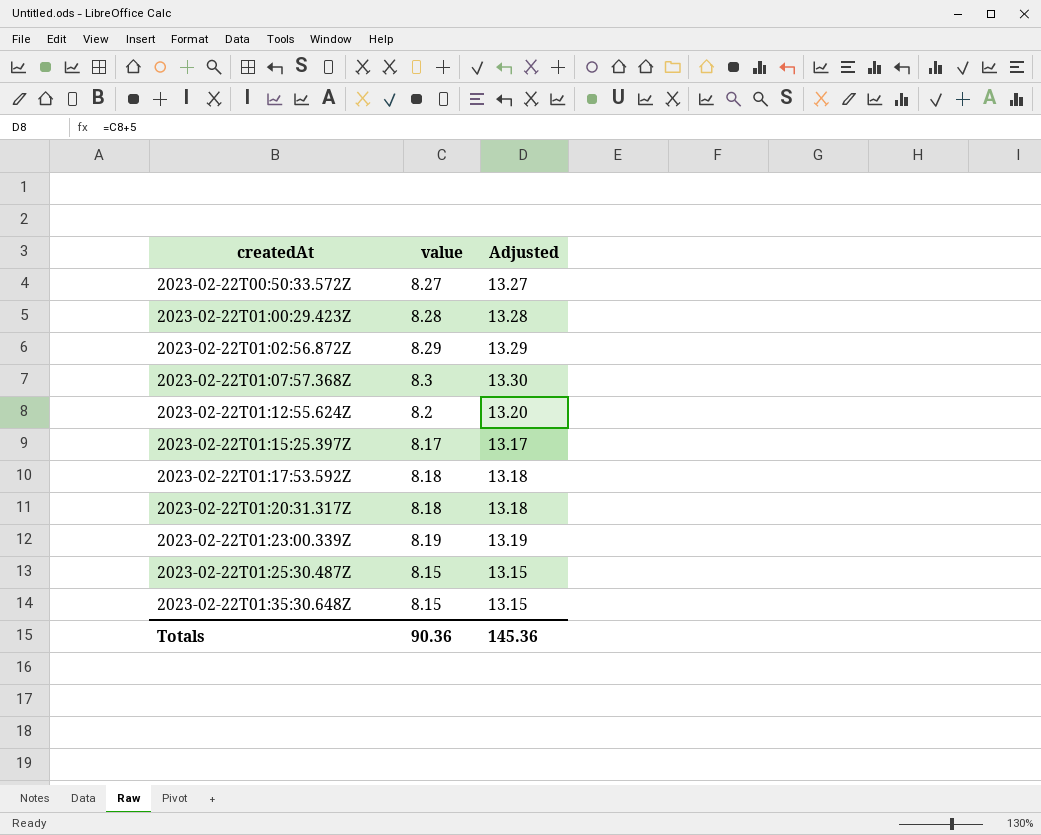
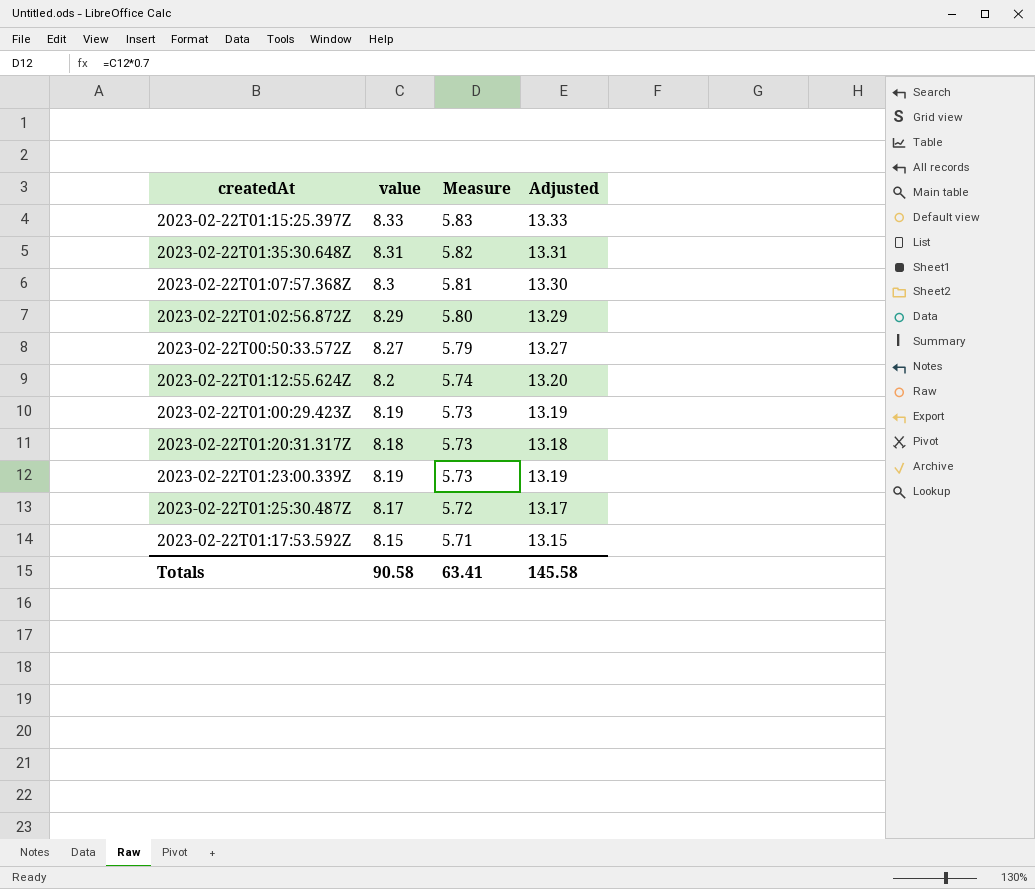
row order: createdAt ascending -> Measure descending
column Measure | formula: none -> [value] * 0.7
2023-02-22T01:15:25.397Z | value: 8.17 -> 8.33
2023-02-22T01:15:25.397Z | Adjusted: 13.17 -> 13.33
2023-02-22T01:35:30.648Z | value: 8.15 -> 8.31
2023-02-22T01:35:30.648Z | Adjusted: 13.15 -> 13.31
2023-02-22T01:00:29.423Z | value: 8.28 -> 8.19
2023-02-22T01:00:29.423Z | Adjusted: 13.28 -> 13.19
2023-02-22T01:25:30.487Z | value: 8.15 -> 8.17
2023-02-22T01:25:30.487Z | Adjusted: 13.15 -> 13.17
2023-02-22T01:17:53.592Z | value: 8.18 -> 8.15
2023-02-22T01:17:53.592Z | Adjusted: 13.18 -> 13.15
Totals | value: 90.36 -> 90.58
Totals | Adjusted: 145.36 -> 145.58

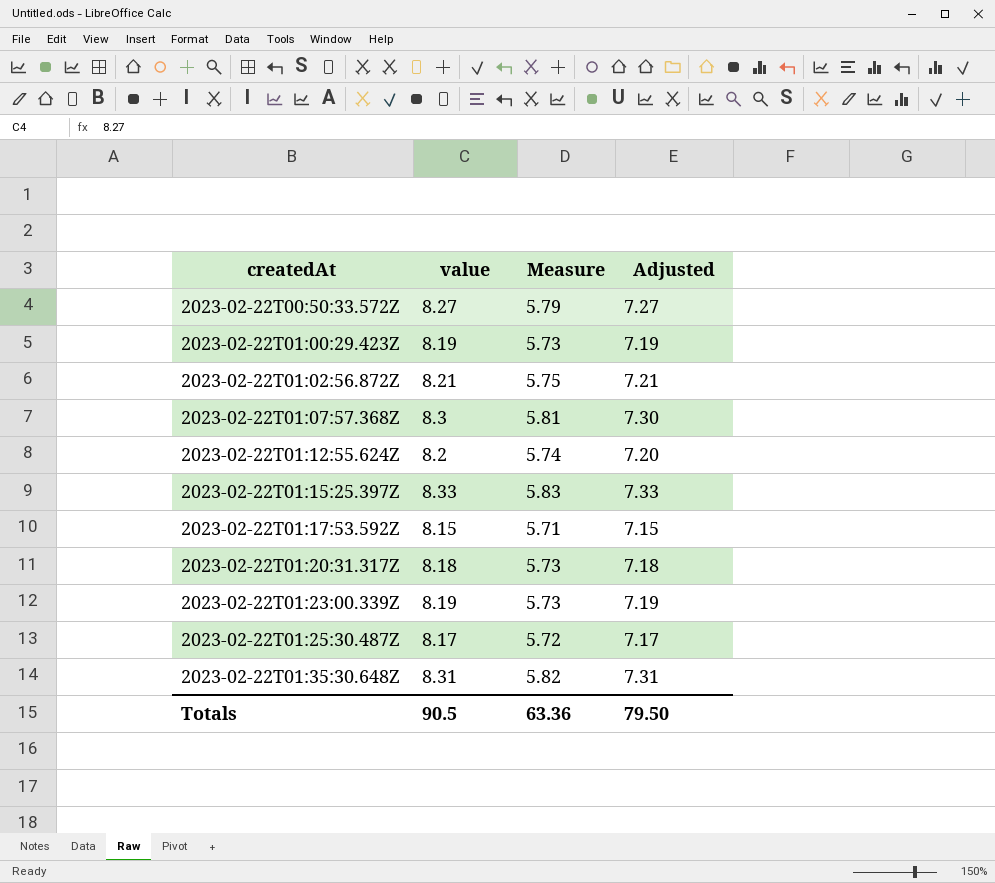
row order: Measure descending -> createdAt ascending
column Adjusted | formula: [value] + 5 -> [value] - 1
2023-02-22T01:02:56.872Z | value: 8.29 -> 8.21
2023-02-22T01:02:56.872Z | Measure: 5.80 -> 5.75
Totals | value: 90.58 -> 90.5
Totals | Measure: 63.41 -> 63.36
Totals | Adjusted: 145.58 -> 79.50

